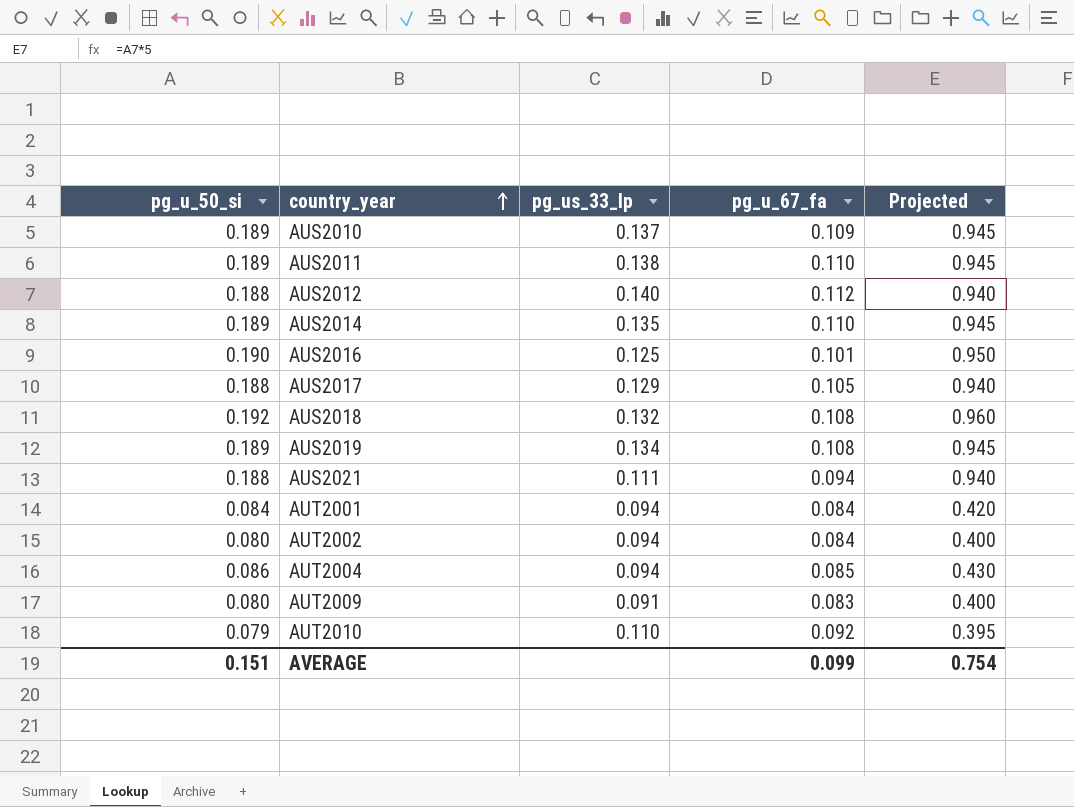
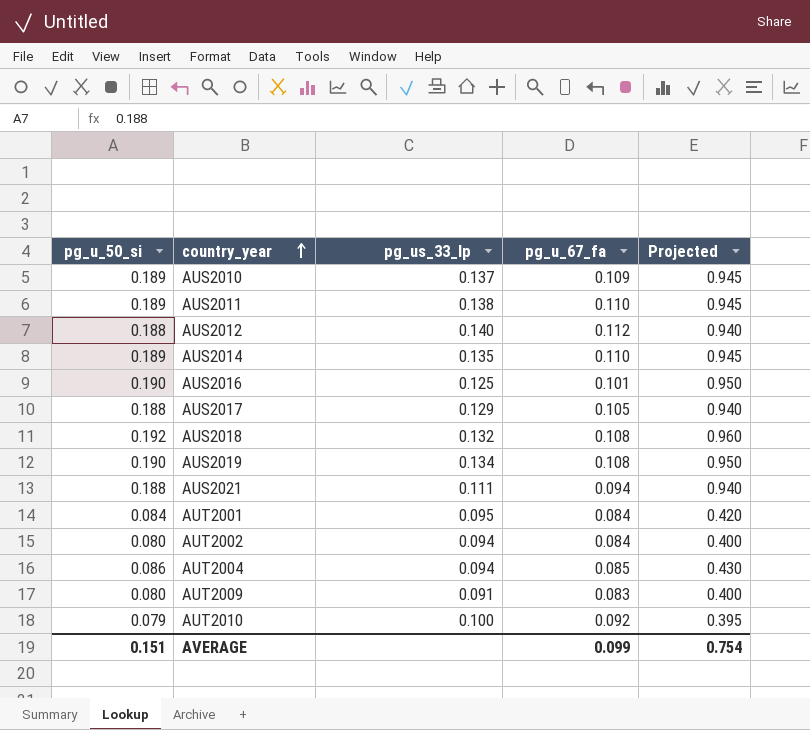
AUS2019 | pg_u_50_si: 0.189 -> 0.190
AUS2019 | Projected: 0.945 -> 0.950
AUT2001 | pg_us_33_lp: 0.094 -> 0.095
AUT2010 | pg_us_33_lp: 0.110 -> 0.100

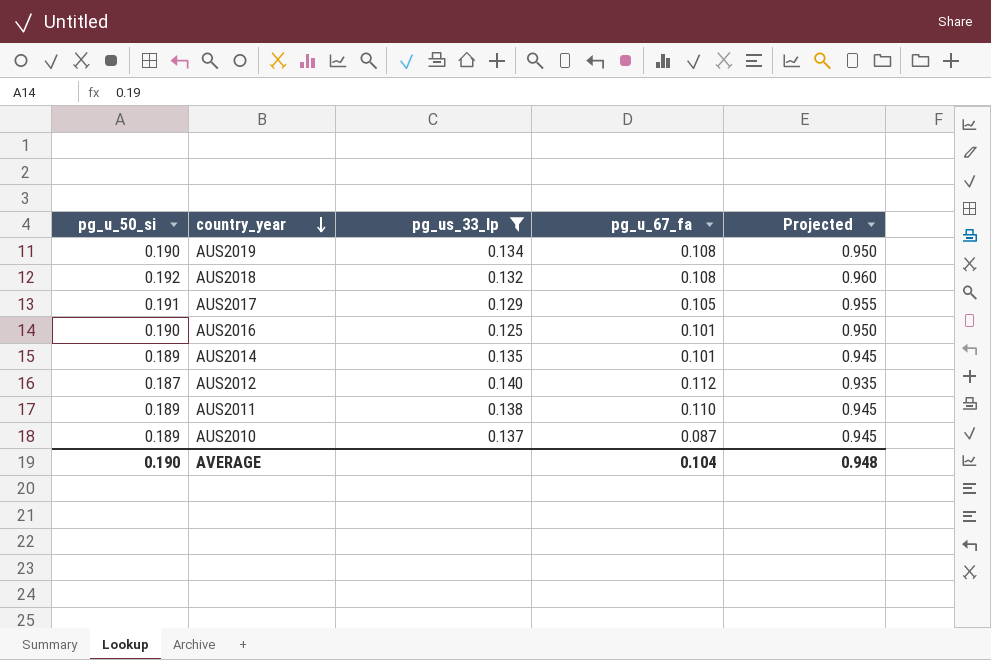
filter: none -> pg_us_33_lp >= 0.125
row order: country_year ascending -> country_year descending
AUS2017 | pg_u_50_si: 0.188 -> 0.191
AUS2017 | Projected: 0.940 -> 0.955
AUS2014 | pg_u_67_fa: 0.110 -> 0.101
AUS2012 | pg_u_50_si: 0.188 -> 0.187
AUS2012 | Projected: 0.940 -> 0.935
AUS2010 | pg_u_67_fa: 0.109 -> 0.087
AVERAGE | pg_u_50_si: 0.151 -> 0.190
AVERAGE | pg_u_67_fa: 0.099 -> 0.104
AVERAGE | Projected: 0.754 -> 0.948

